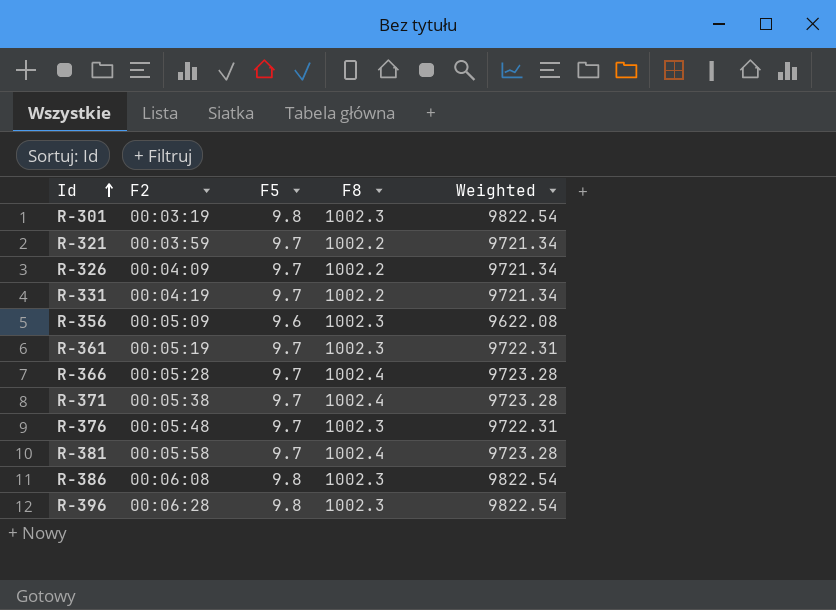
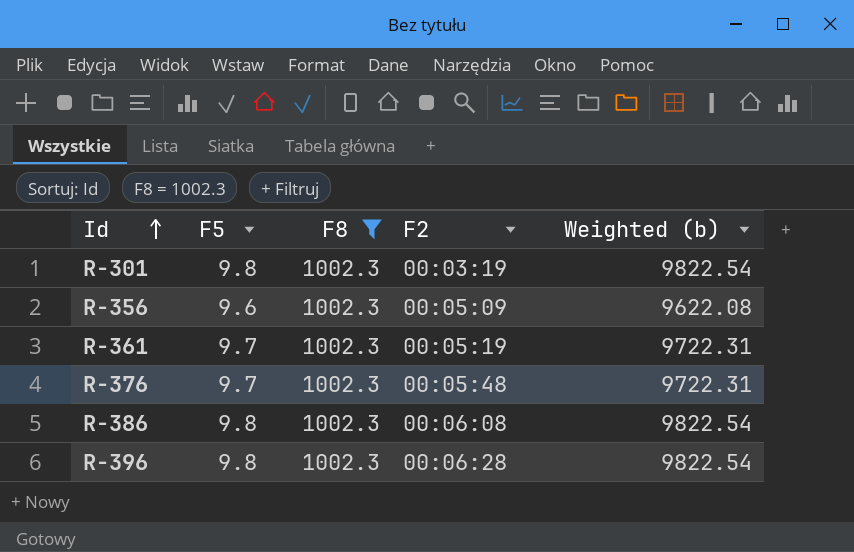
filter: none -> F8 = 1002.3
column F2 | position: 2 -> 4
column name: Weighted -> Weighted (b)

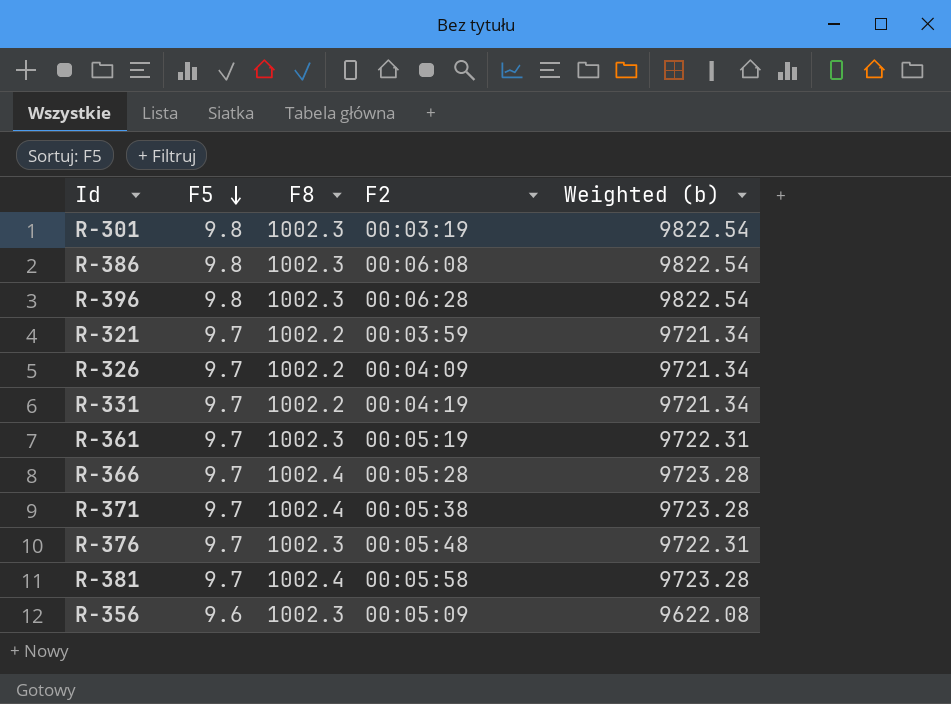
filter: F8 = 1002.3 -> none
row order: Id ascending -> F5 descending

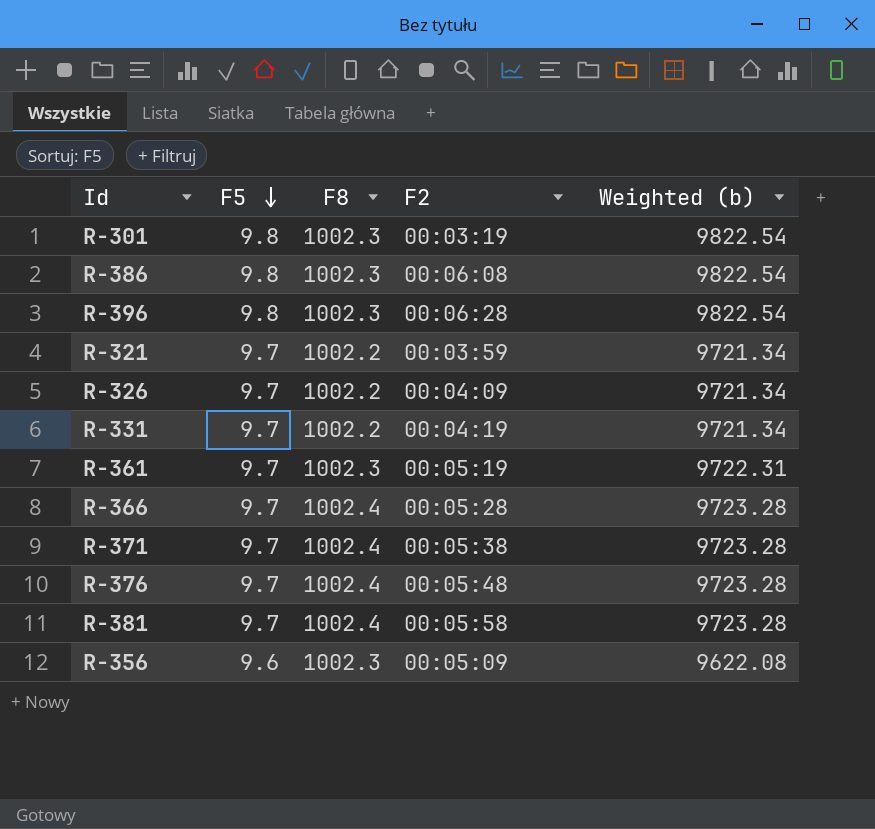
R-376 | F8: 1002.3 -> 1002.4
R-376 | Weighted (b): 9722.31 -> 9723.28

